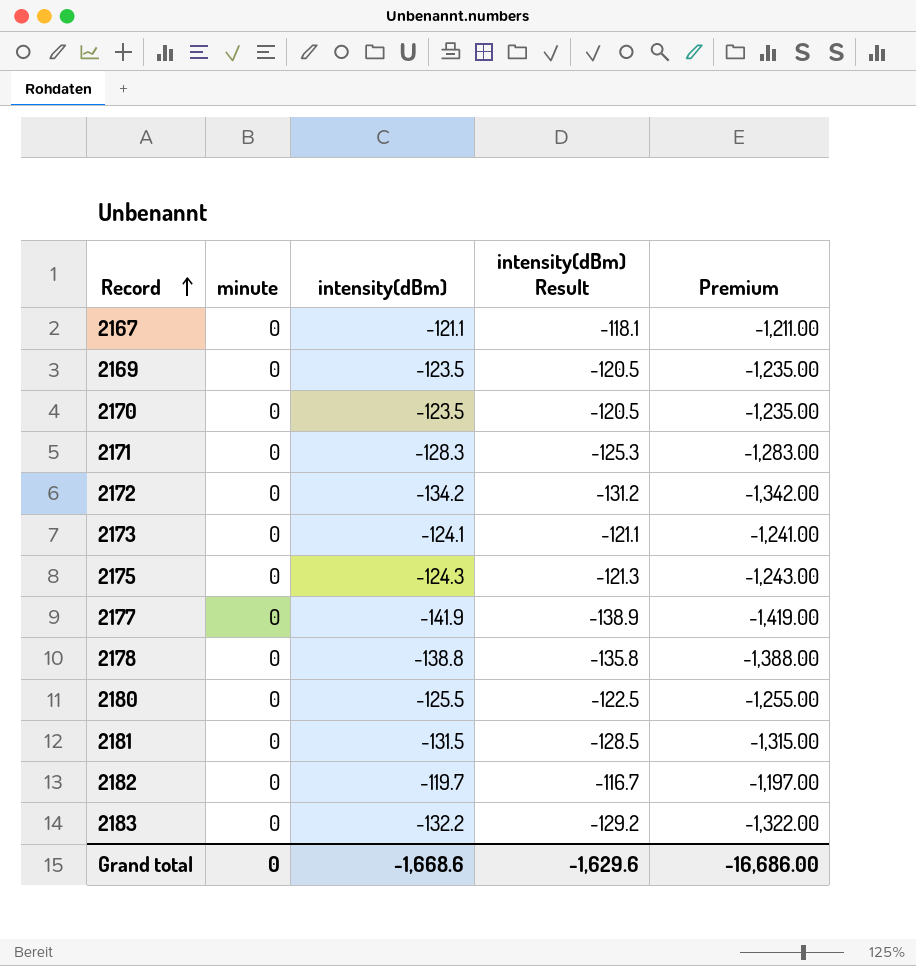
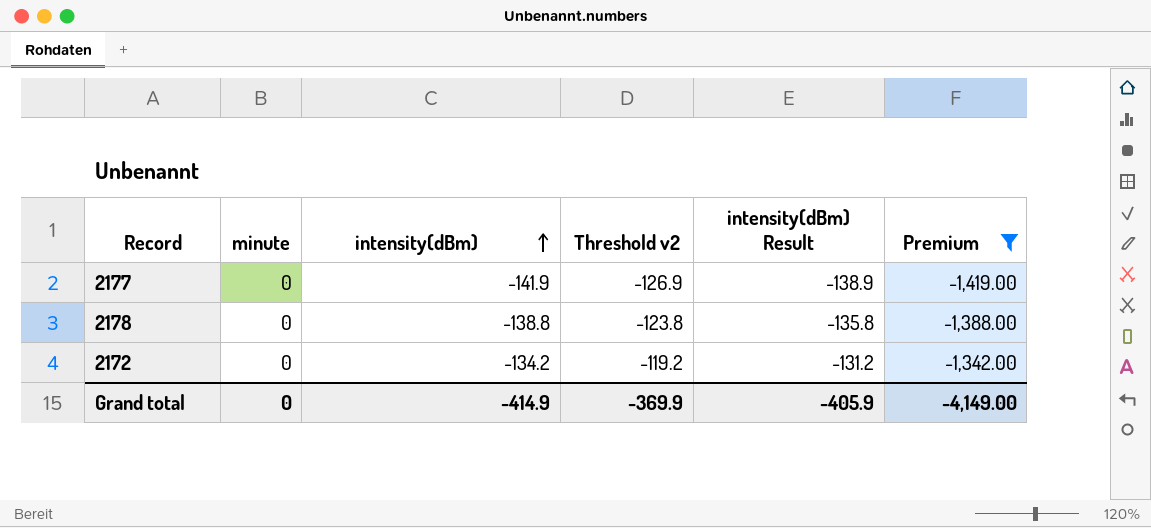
filter: none -> Premium <= -1,342.00
row order: Record ascending -> intensity(dBm) ascending
column Threshold v2 | formula: none -> [intensity(dBm)] + 15
Grand total | intensity(dBm): -1,668.6 -> -414.9
Grand total | intensity(dBm) Result: -1,629.6 -> -405.9
Grand total | Premium: -16,686.00 -> -4,149.00

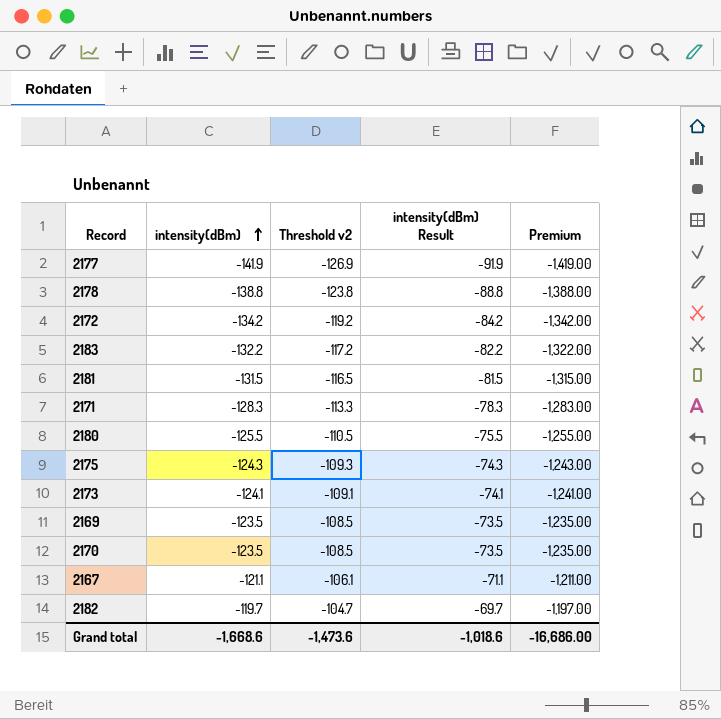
filter: Premium <= -1,342.00 -> none
column minute | position: 2 -> none
column intensity(dBm) Result | formula: [intensity(dBm)] + 3 -> [intensity(dBm)] + 50
Grand total | intensity(dBm): -414.9 -> -1,668.6
Grand total | Threshold v2: -369.9 -> -1,473.6
Grand total | intensity(dBm) Result: -405.9 -> -1,018.6
Grand total | Premium: -4,149.00 -> -16,686.00

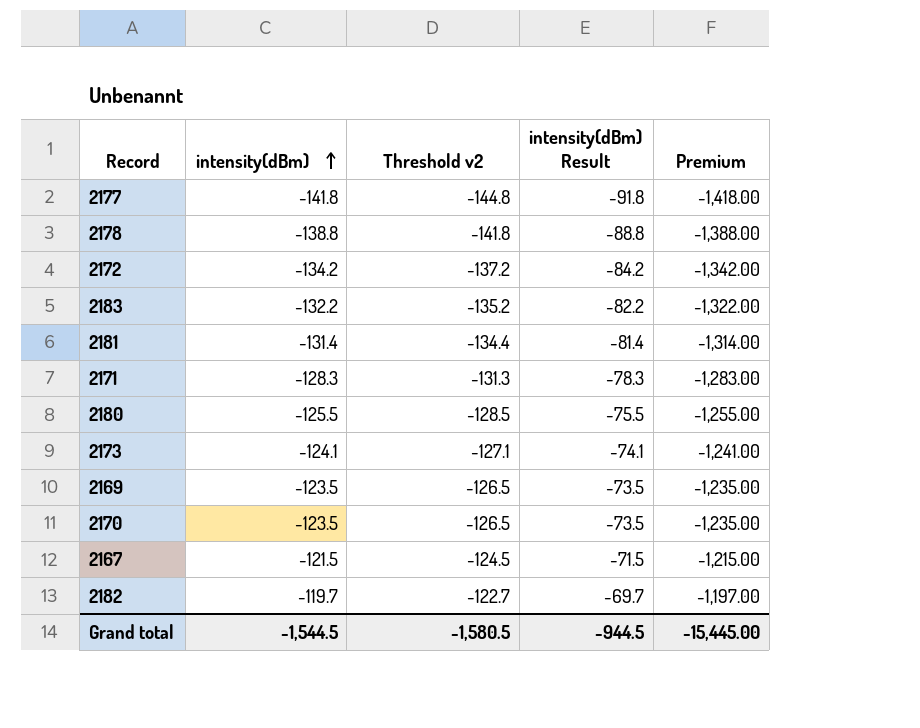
column Threshold v2 | formula: [intensity(dBm)] + 15 -> [intensity(dBm)] - 3
row 2175: -124.3 | -109.3 | -74.3 | -1,243.00 -> none
2177 | intensity(dBm): -141.9 -> -141.8
2177 | intensity(dBm) Result: -91.9 -> -91.8
2177 | Premium: -1,419.00 -> -1,418.00
2181 | intensity(dBm): -131.5 -> -131.4
2181 | intensity(dBm) Result: -81.5 -> -81.4
2181 | Premium: -1,315.00 -> -1,314.00
2167 | intensity(dBm): -121.1 -> -121.5
2167 | intensity(dBm) Result: -71.1 -> -71.5
2167 | Premium: -1,211.00 -> -1,215.00
Grand total | intensity(dBm): -1,668.6 -> -1,544.5
Grand total | Threshold v2: -1,473.6 -> -1,580.5
Grand total | intensity(dBm) Result: -1,018.6 -> -944.5
Grand total | Premium: -16,686.00 -> -15,445.00

